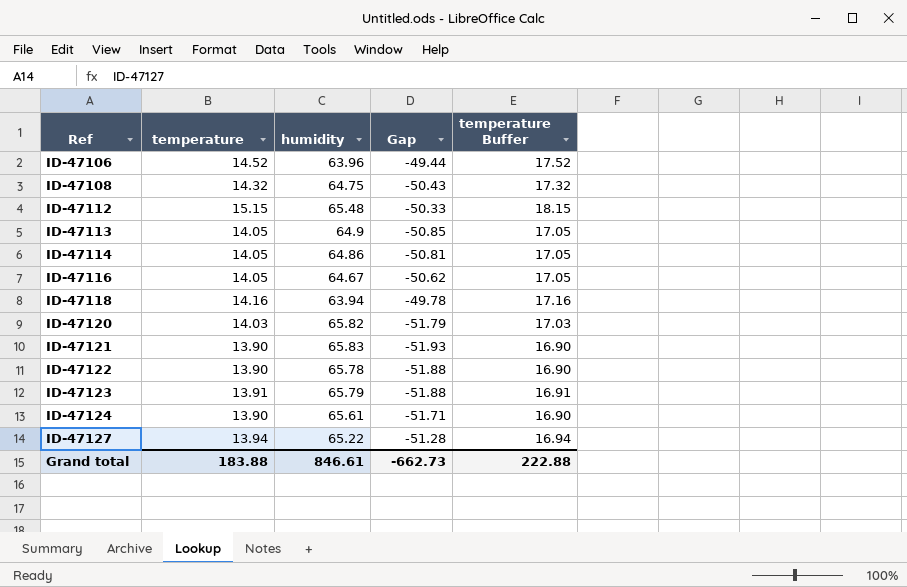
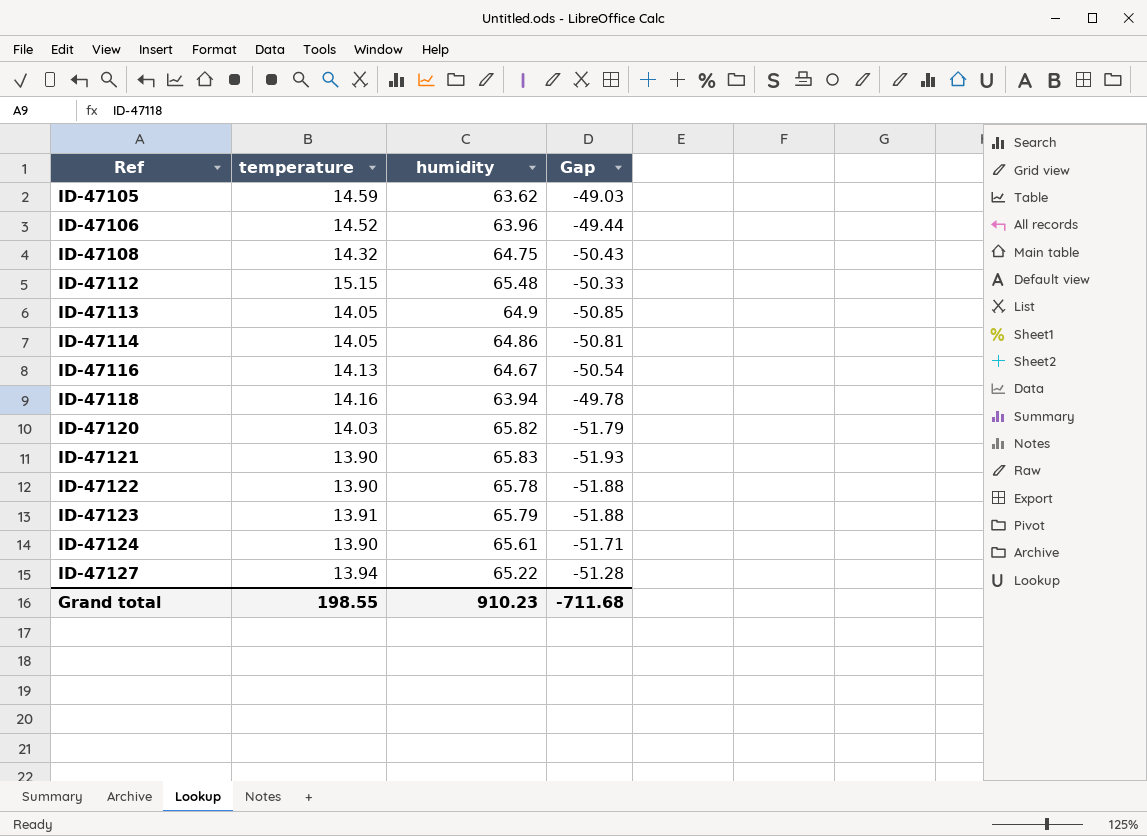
column temperature Buffer | formula: [temperature] + 3 -> none
row ID-47105: none -> 14.59 | 63.62 | -49.03
ID-47116 | temperature: 14.05 -> 14.13
ID-47116 | Gap: -50.62 -> -50.54
Grand total | temperature: 183.88 -> 198.55
Grand total | humidity: 846.61 -> 910.23
Grand total | Gap: -662.73 -> -711.68

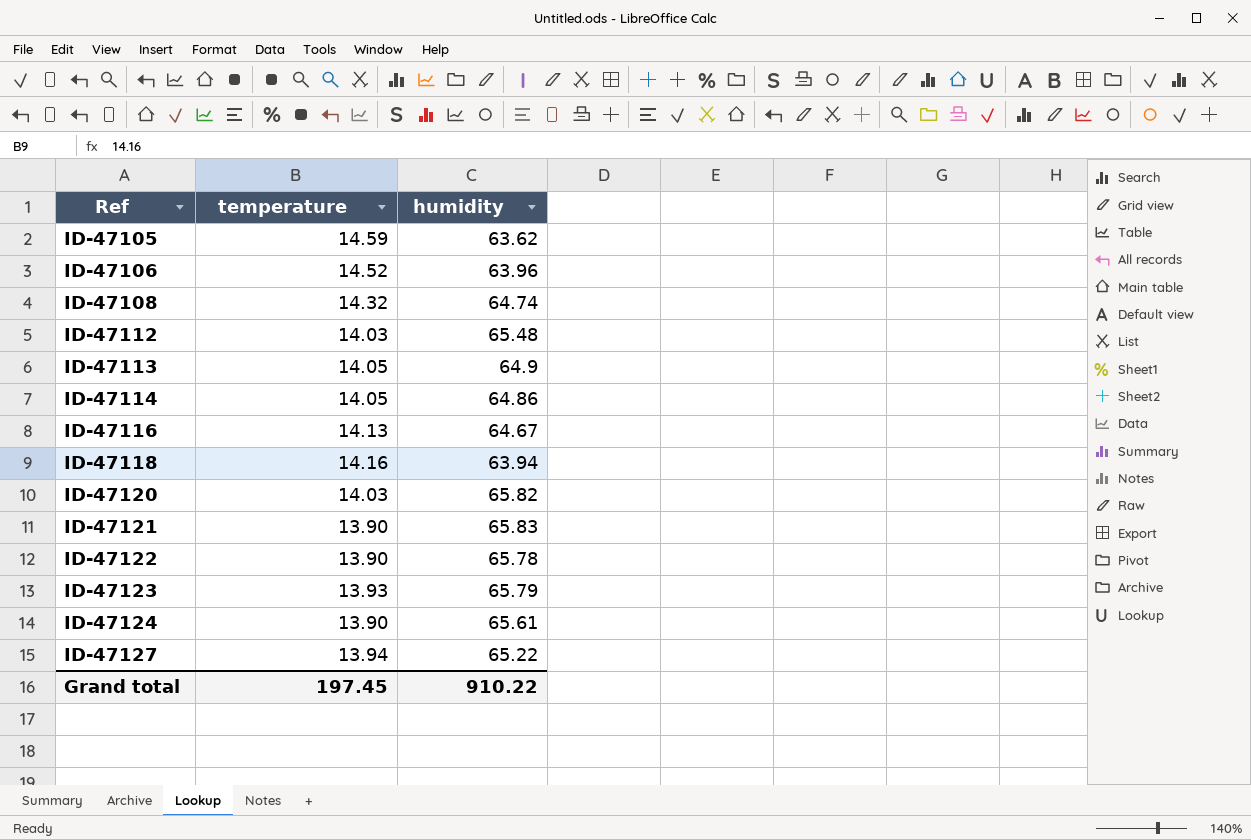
column Gap | formula: [temperature] - [humidity] -> none
ID-47108 | humidity: 64.75 -> 64.74
ID-47112 | temperature: 15.15 -> 14.03
ID-47123 | temperature: 13.91 -> 13.93
Grand total | temperature: 198.55 -> 197.45
Grand total | humidity: 910.23 -> 910.22

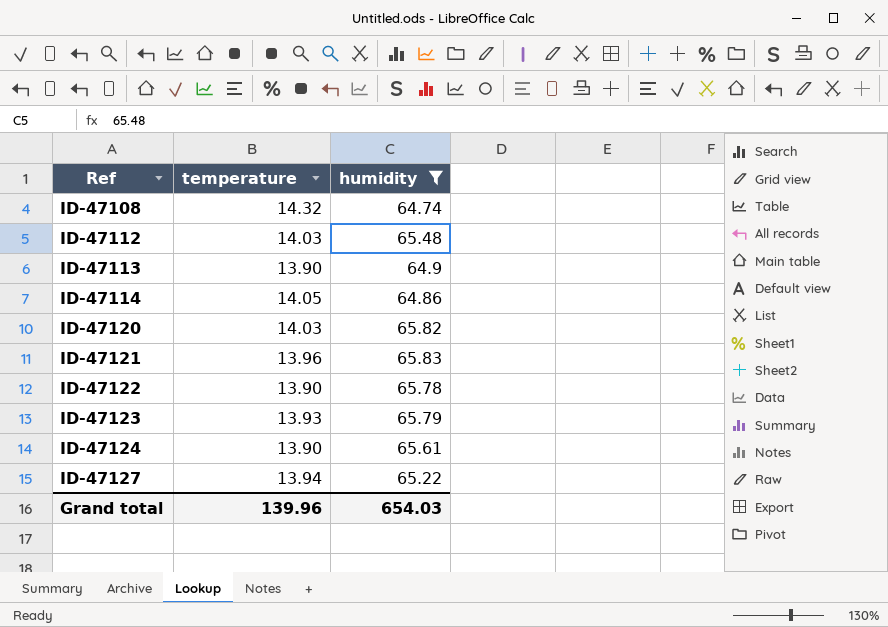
filter: none -> humidity >= 64.74
ID-47113 | temperature: 14.05 -> 13.90
ID-47121 | temperature: 13.90 -> 13.96
Grand total | temperature: 197.45 -> 139.96
Grand total | humidity: 910.22 -> 654.03

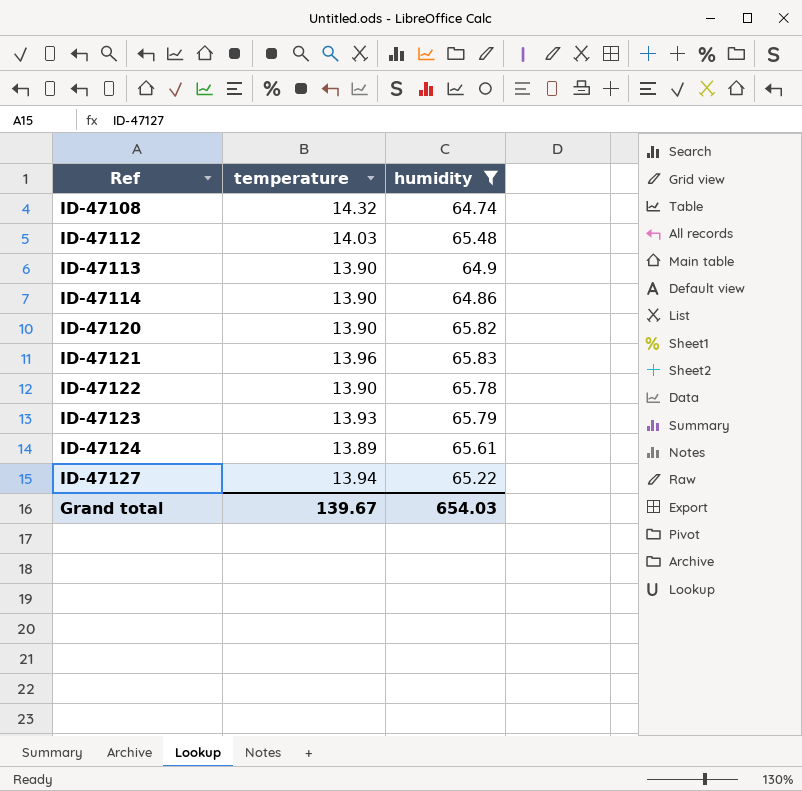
ID-47114 | temperature: 14.05 -> 13.90
ID-47120 | temperature: 14.03 -> 13.90
ID-47124 | temperature: 13.90 -> 13.89
Grand total | temperature: 139.96 -> 139.67

